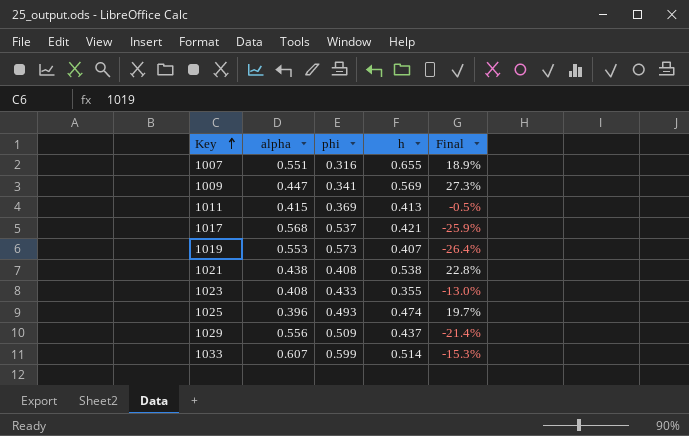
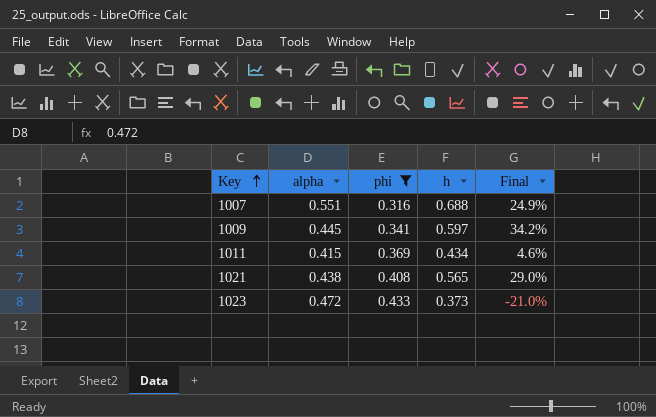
filter: none -> phi <= 0.433
1007 | h: 0.655 -> 0.688
1007 | Final: 18.9% -> 24.9%
1009 | alpha: 0.447 -> 0.445
1009 | h: 0.569 -> 0.597
1009 | Final: 27.3% -> 34.2%
1011 | h: 0.413 -> 0.434
1011 | Final: -0.5% -> 4.6%
1021 | h: 0.538 -> 0.565
1021 | Final: 22.8% -> 29.0%
1023 | alpha: 0.408 -> 0.472
1023 | h: 0.355 -> 0.373
1023 | Final: -13.0% -> -21.0%

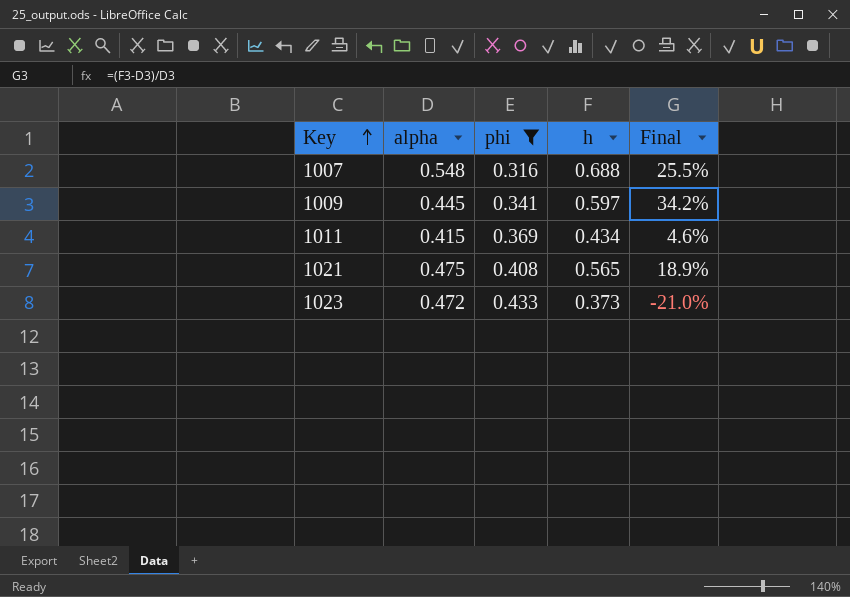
1007 | alpha: 0.551 -> 0.548
1007 | Final: 24.9% -> 25.5%
1021 | alpha: 0.438 -> 0.475
1021 | Final: 29.0% -> 18.9%

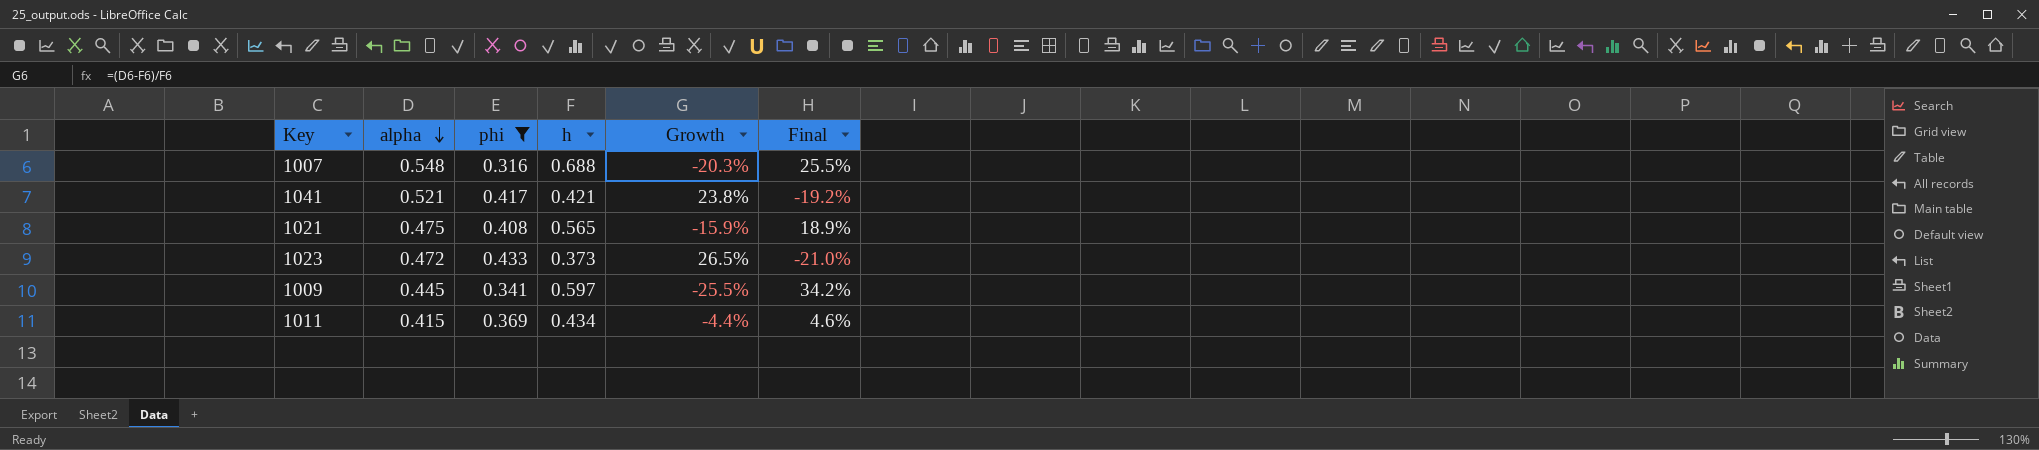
row order: Key ascending -> alpha descending
column Growth | formula: none -> ([alpha] - [h]) / [h]
row 1041: none -> 0.521 | 0.417 | 0.421 | 23.8% | -19.2%

